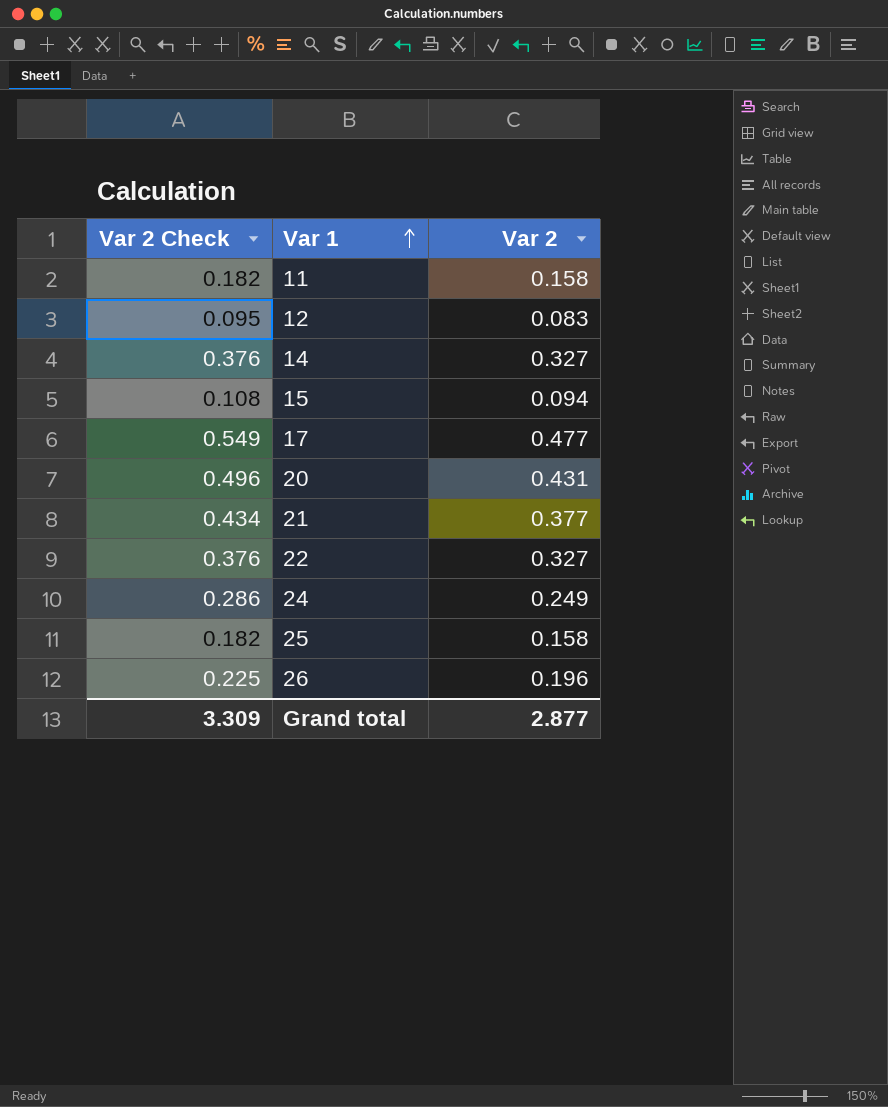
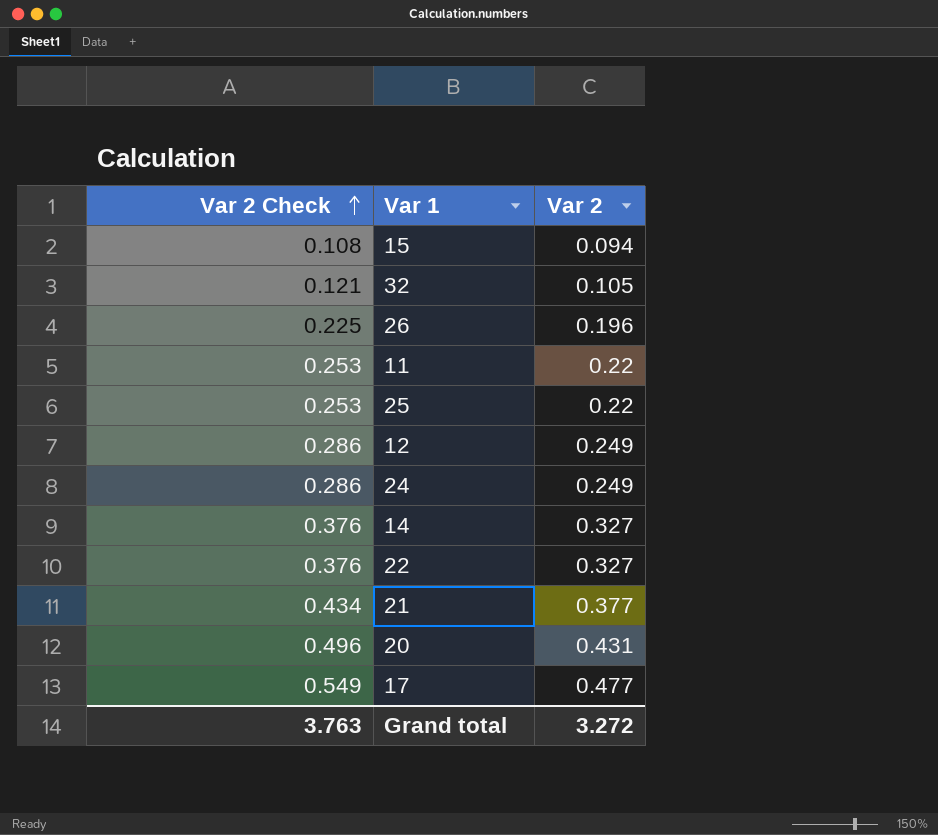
row order: Var 1 ascending -> Var 2 Check ascending
row 32: none -> 0.121 | 0.105
11 | Var 2 Check: 0.182 -> 0.253
11 | Var 2: 0.158 -> 0.22
25 | Var 2 Check: 0.182 -> 0.253
25 | Var 2: 0.158 -> 0.22
12 | Var 2 Check: 0.095 -> 0.286
12 | Var 2: 0.083 -> 0.249
Grand total | Var 2 Check: 3.309 -> 3.763
Grand total | Var 2: 2.877 -> 3.272

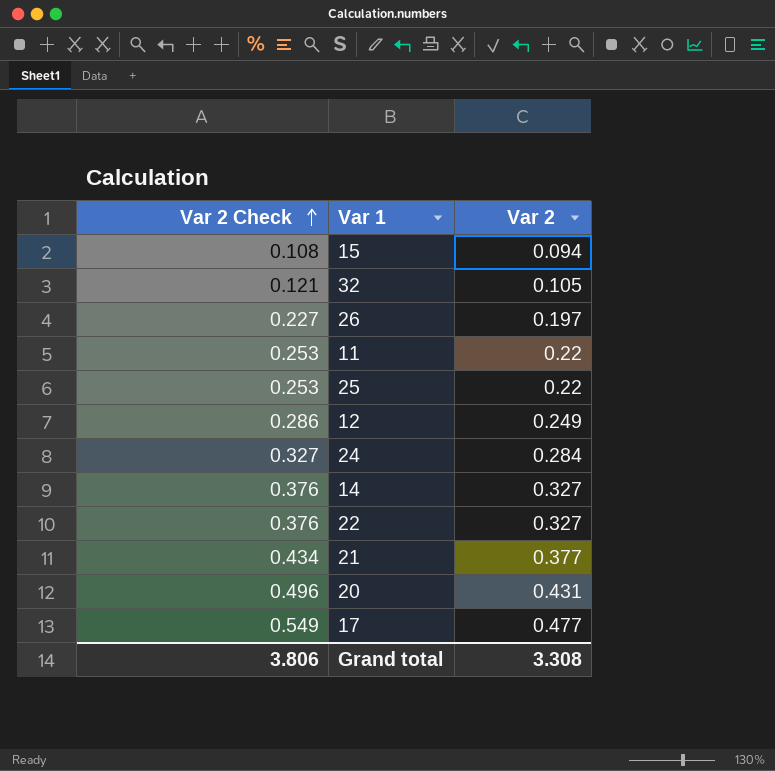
26 | Var 2 Check: 0.225 -> 0.227
26 | Var 2: 0.196 -> 0.197
24 | Var 2 Check: 0.286 -> 0.327
24 | Var 2: 0.249 -> 0.284
Grand total | Var 2 Check: 3.763 -> 3.806
Grand total | Var 2: 3.272 -> 3.308

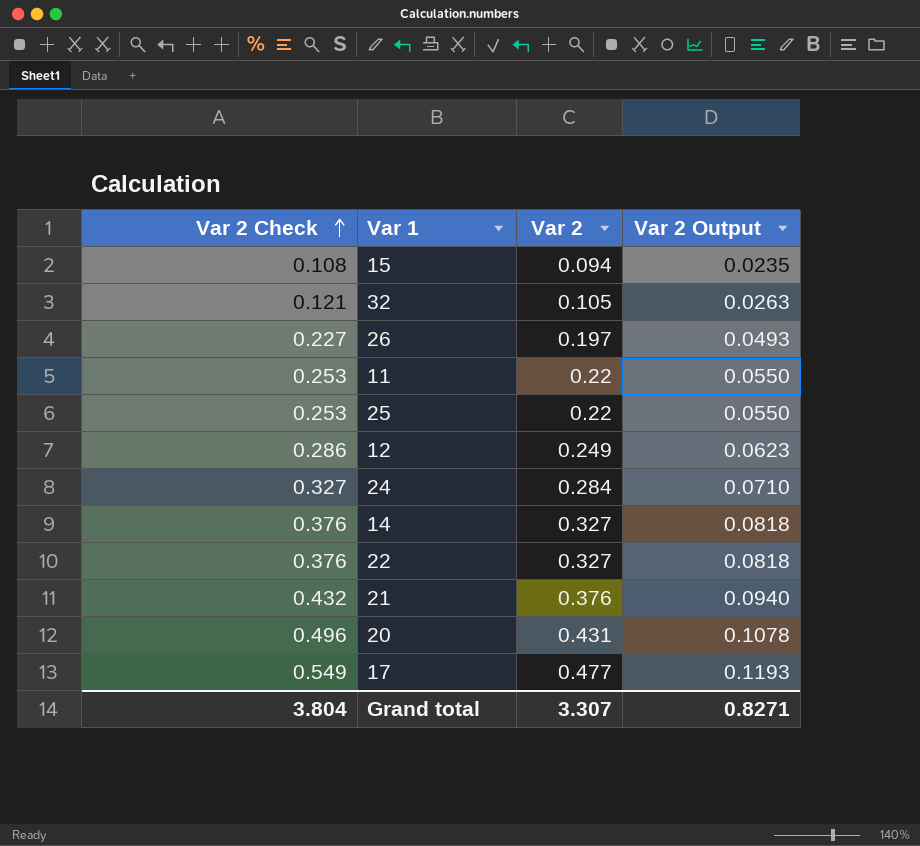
column Var 2 Output | formula: none -> [Var 2] * 0.25
21 | Var 2 Check: 0.434 -> 0.432
21 | Var 2: 0.377 -> 0.376
Grand total | Var 2 Check: 3.806 -> 3.804
Grand total | Var 2: 3.308 -> 3.307

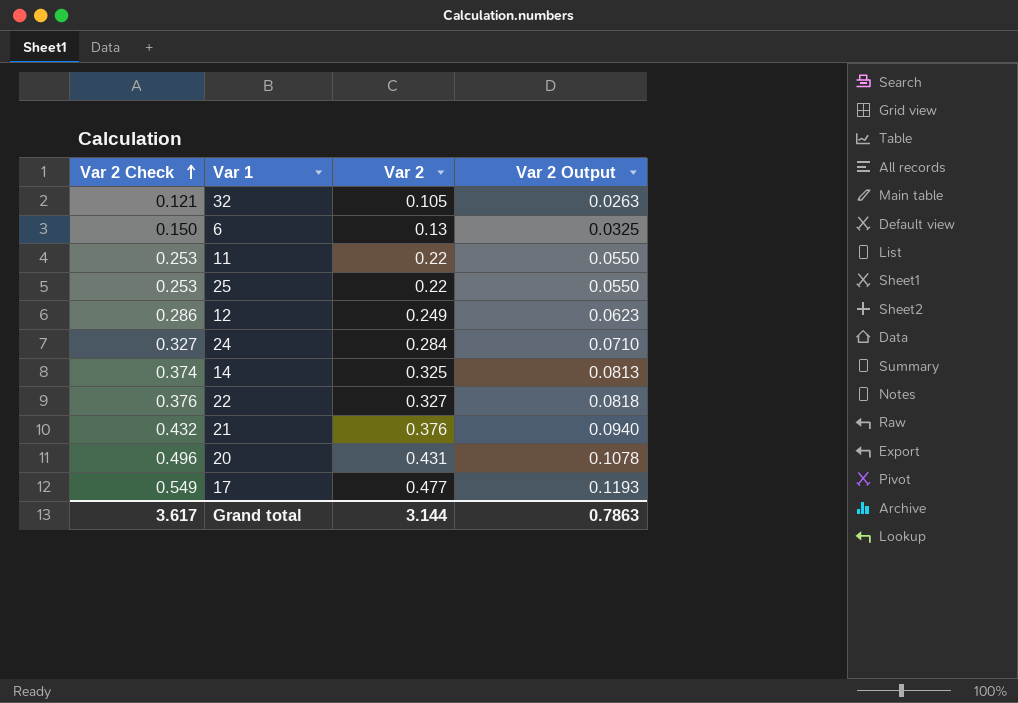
row 15: 0.108 | 0.094 | 0.0235 -> none
row 26: 0.227 | 0.197 | 0.0493 -> none
row 6: none -> 0.150 | 0.13 | 0.0325
14 | Var 2 Check: 0.376 -> 0.374
14 | Var 2: 0.327 -> 0.325
14 | Var 2 Output: 0.0818 -> 0.0813
Grand total | Var 2 Check: 3.804 -> 3.617
Grand total | Var 2: 3.307 -> 3.144
Grand total | Var 2 Output: 0.8271 -> 0.7863

